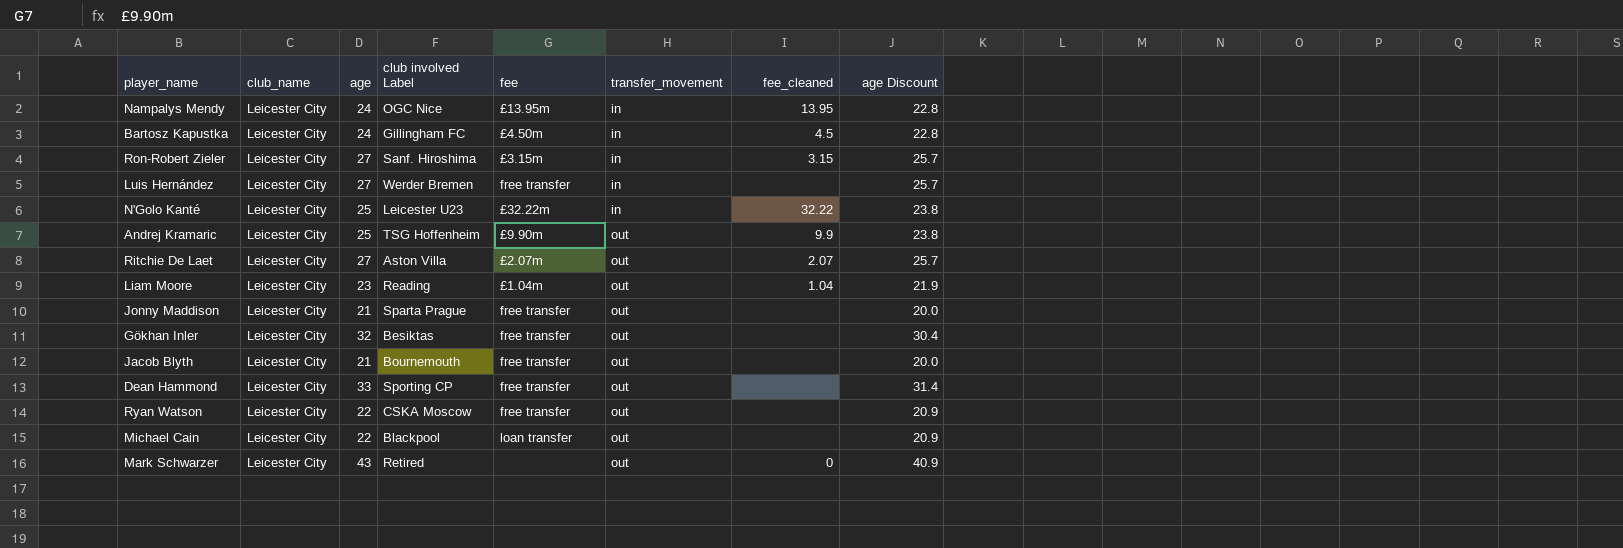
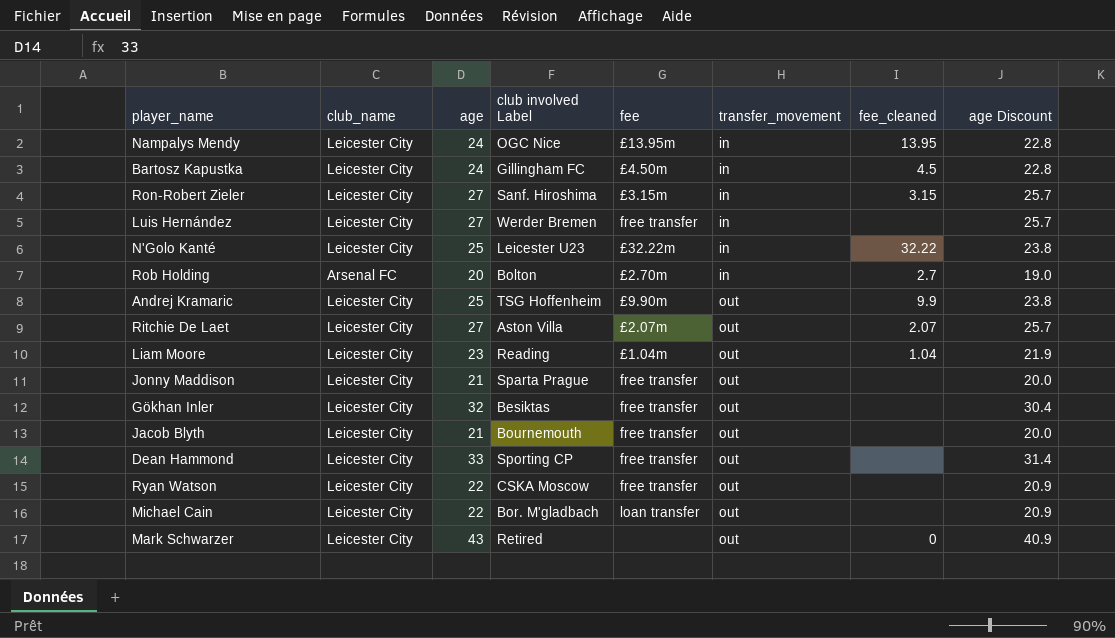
row Rob Holding: none -> Arsenal FC | 20 | Bolton | £2.70m | in | 2.7 | 19.0
Michael Cain | club involved Label: Blackpool -> Bor. M'gladbach

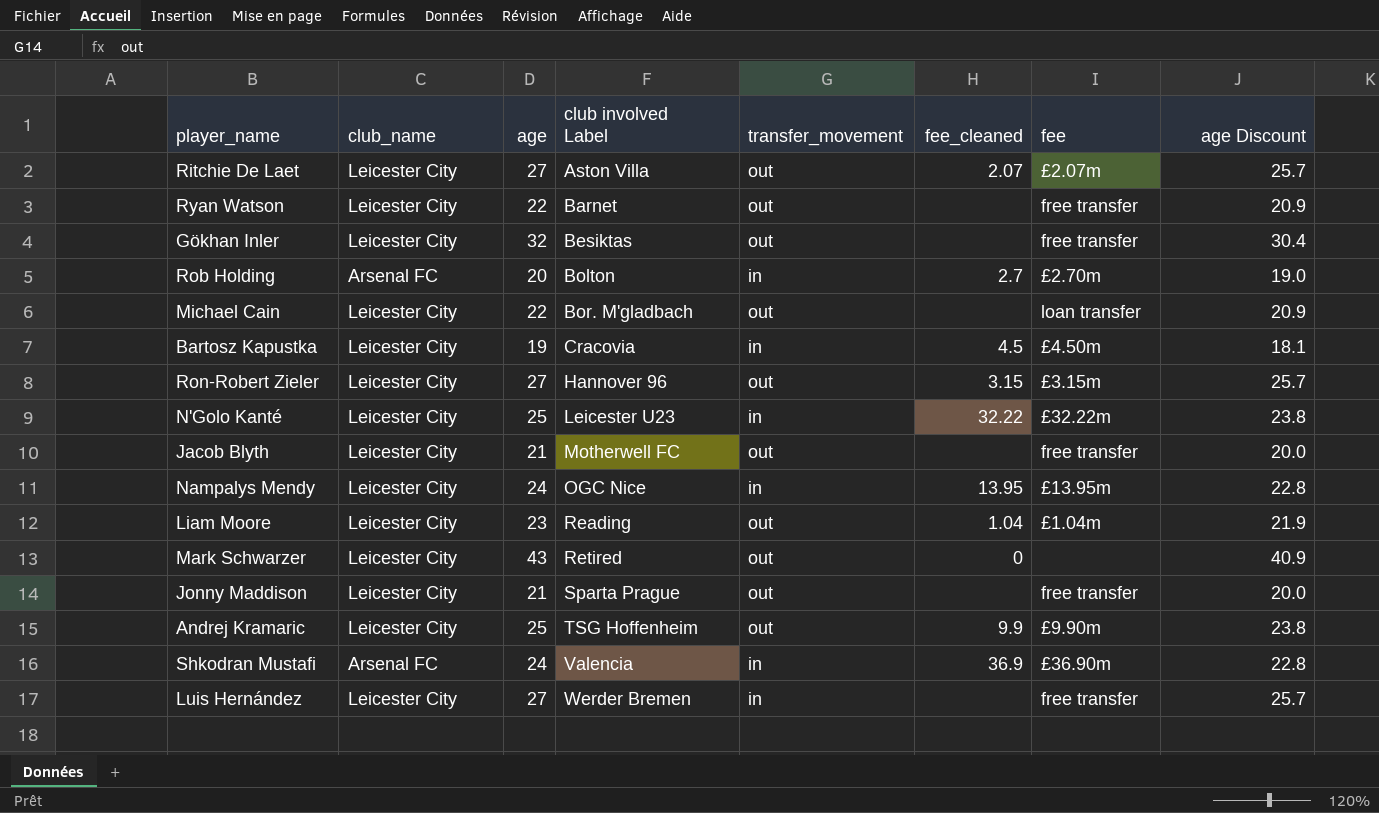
row order: transfer_movement ascending -> club involved Label ascending
column fee | position: 5 -> 7
row Dean Hammond: Leicester City | 33 | Sporting CP | free transfer | out | none | 31.4 -> none
Ryan Watson | club involved Label: CSKA Moscow -> Barnet
Bartosz Kapustka | age: 24 -> 19
Bartosz Kapustka | club involved Label: Gillingham FC -> Cracovia
Bartosz Kapustka | age Discount: 22.8 -> 18.1
Ron-Robert Zieler | club involved Label: Sanf. Hiroshima -> Hannover 96
Ron-Robert Zieler | transfer_movement: in -> out
Jacob Blyth | club involved Label: Bournemouth -> Motherwell FC
row Shkodran Mustafi: none -> Arsenal FC | 24 | Valencia | in | 36.9 | £36.90m | 22.8

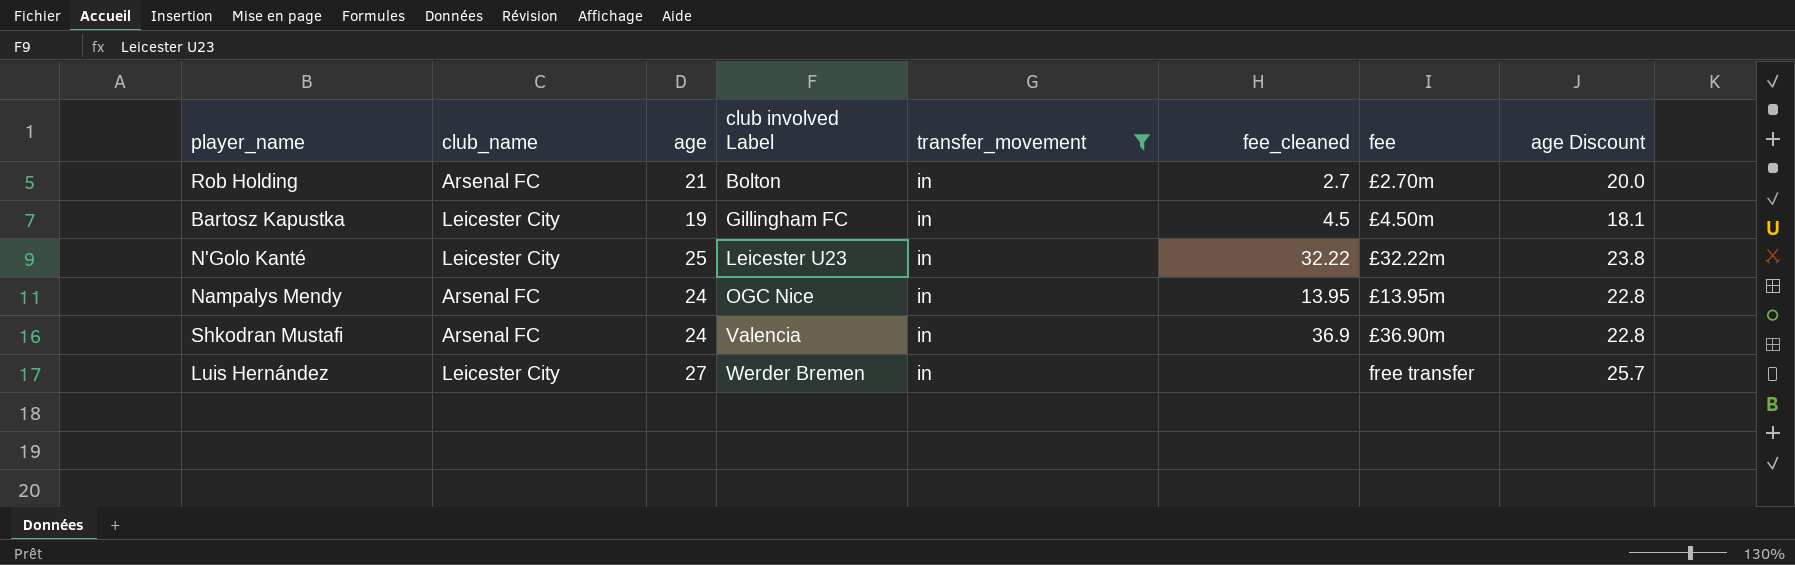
filter: none -> transfer_movement = in
Rob Holding | age: 20 -> 21
Rob Holding | age Discount: 19.0 -> 20.0
Bartosz Kapustka | club involved Label: Cracovia -> Gillingham FC
Nampalys Mendy | club_name: Leicester City -> Arsenal FC

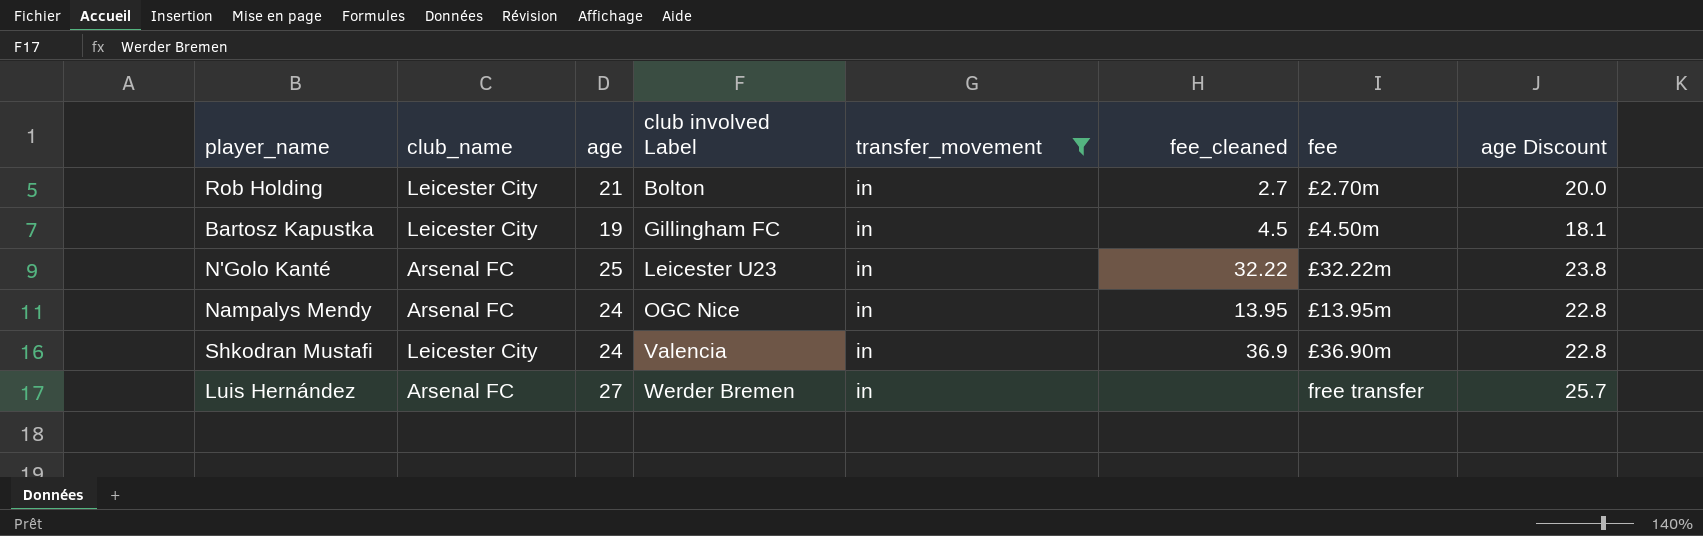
Rob Holding | club_name: Arsenal FC -> Leicester City
N'Golo Kanté | club_name: Leicester City -> Arsenal FC
Shkodran Mustafi | club_name: Arsenal FC -> Leicester City
Luis Hernández | club_name: Leicester City -> Arsenal FC

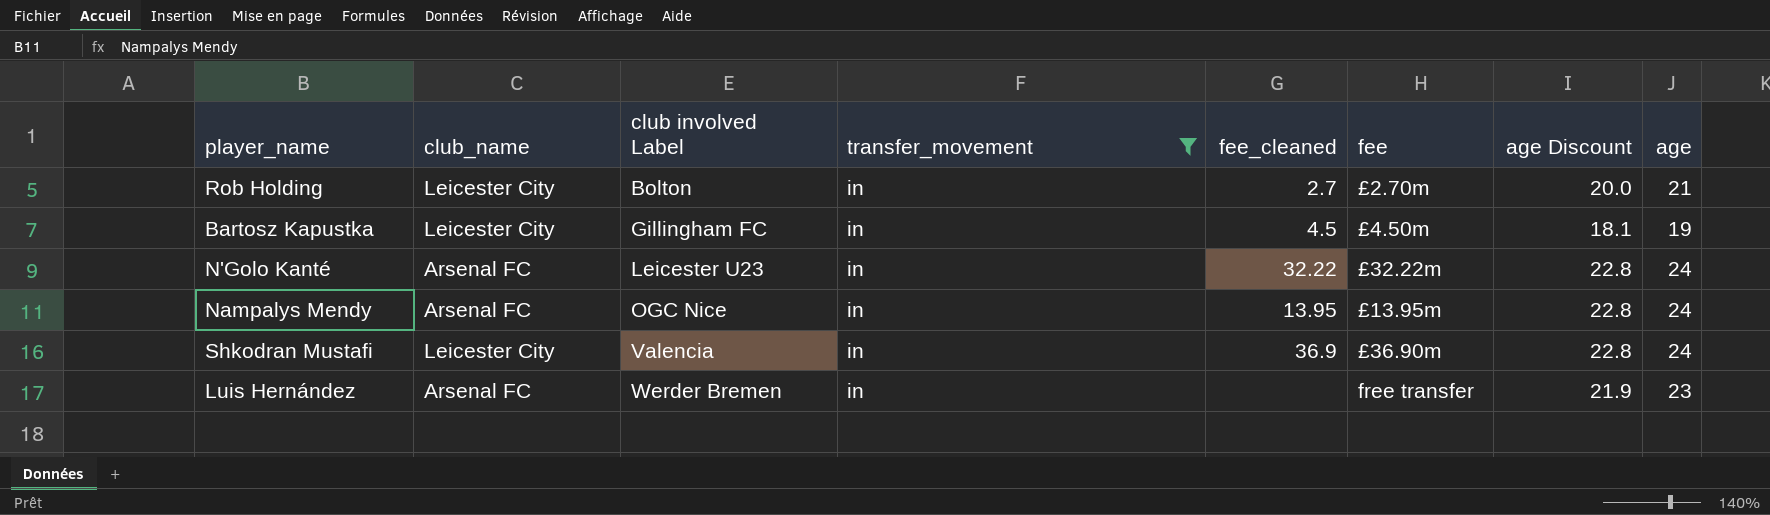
column age | position: 3 -> 8
N'Golo Kanté | age Discount: 23.8 -> 22.8
N'Golo Kanté | age: 25 -> 24
Luis Hernández | age Discount: 25.7 -> 21.9
Luis Hernández | age: 27 -> 23

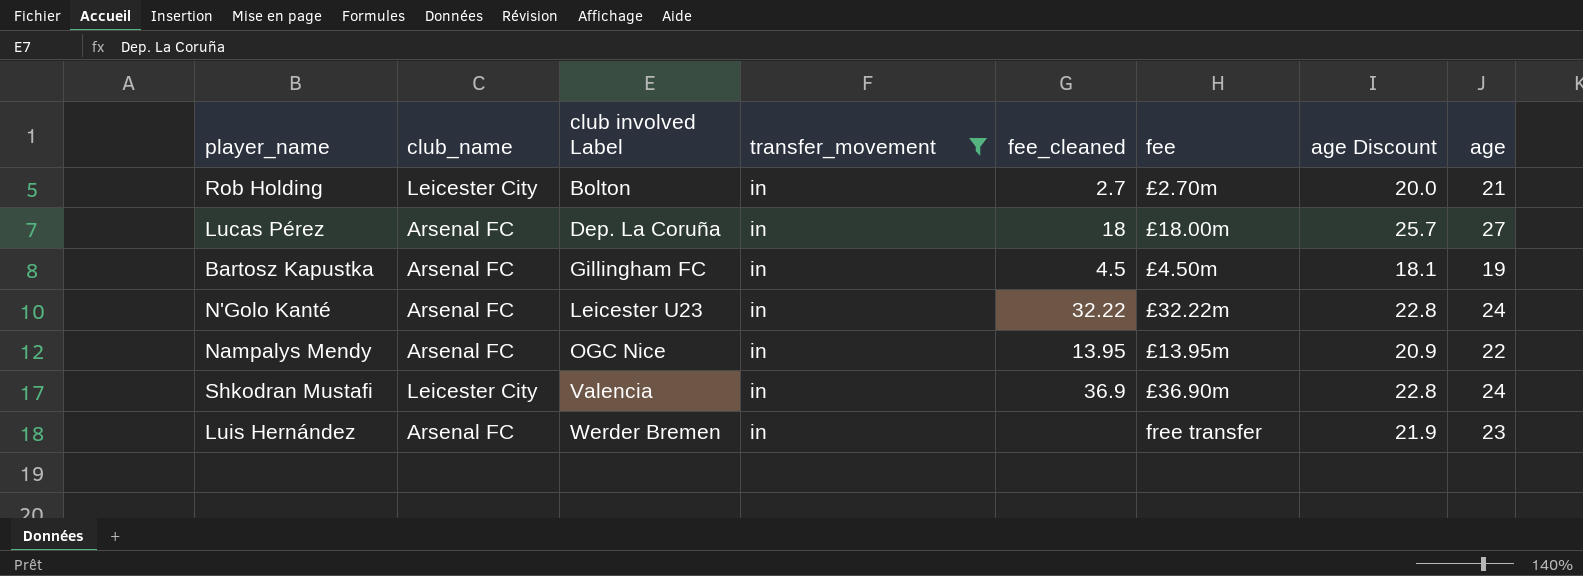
row Lucas Pérez: none -> Arsenal FC | Dep. La Coruña | in | 18 | £18.00m | 25.7 | 27
Bartosz Kapustka | club_name: Leicester City -> Arsenal FC
Nampalys Mendy | age Discount: 22.8 -> 20.9
Nampalys Mendy | age: 24 -> 22

